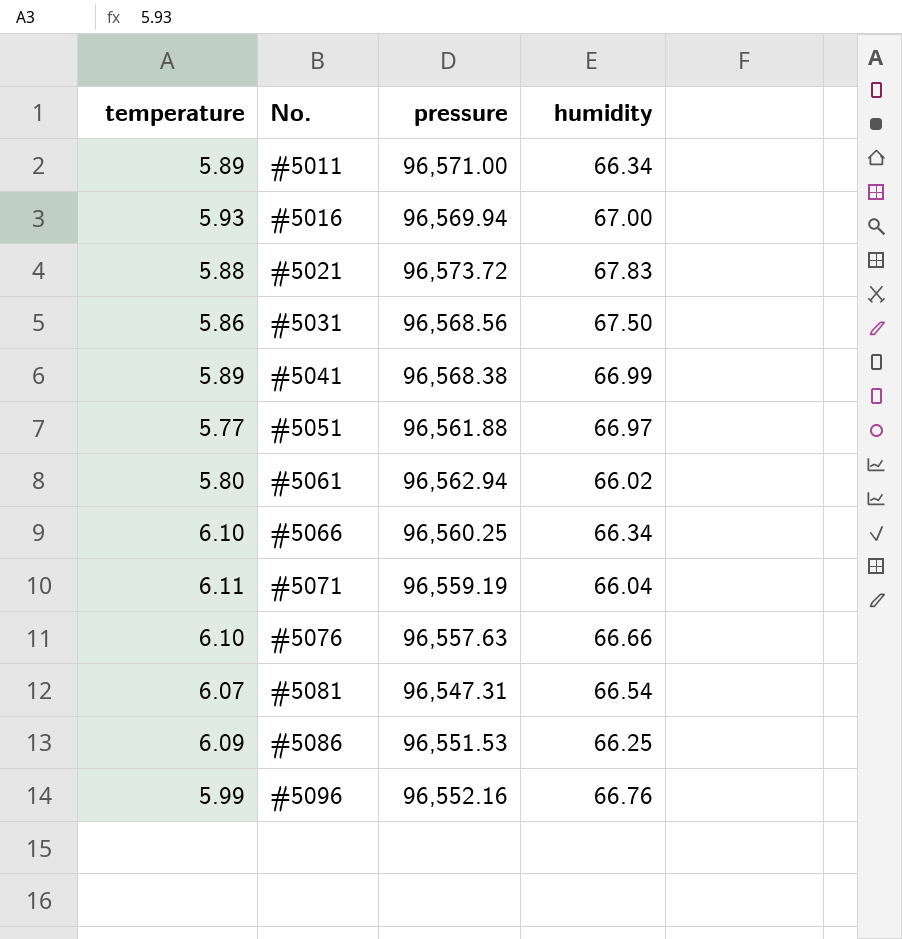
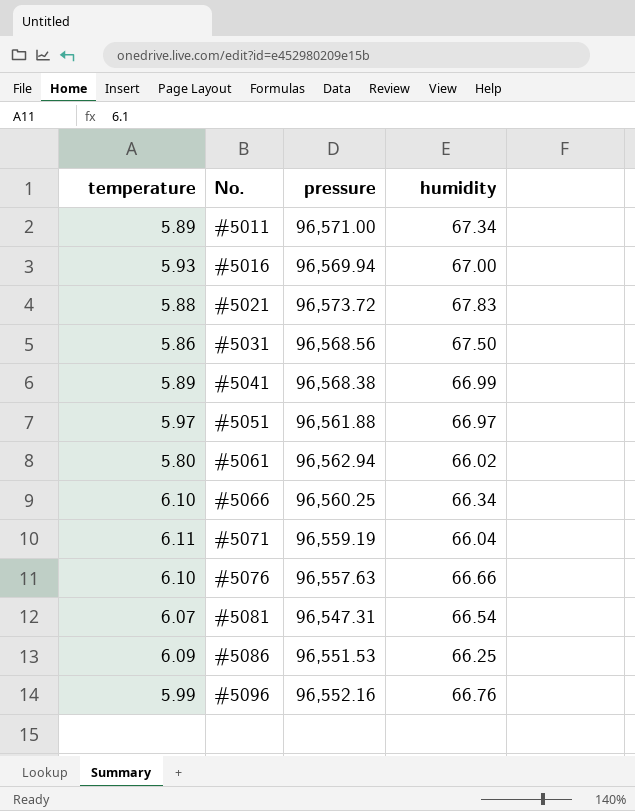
#5011 | humidity: 66.34 -> 67.34
#5051 | temperature: 5.77 -> 5.97

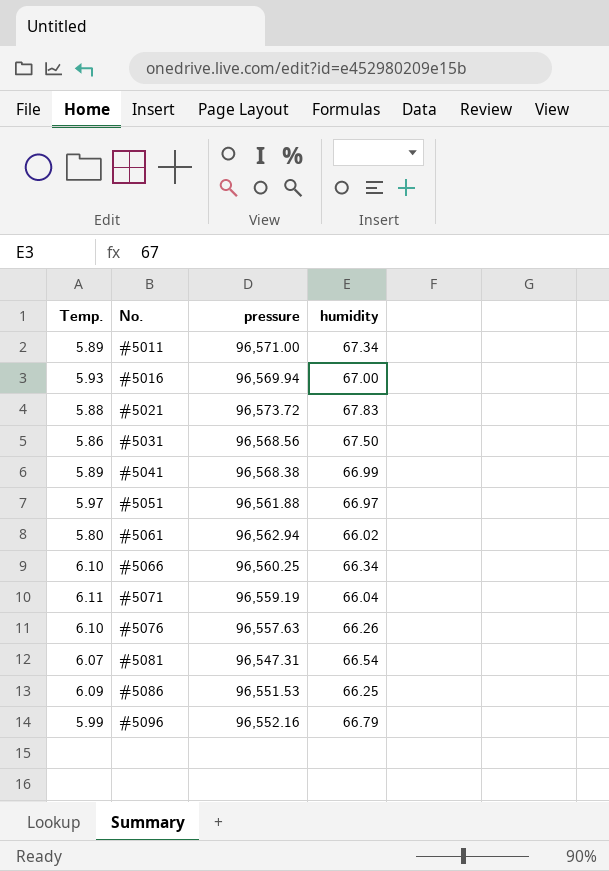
column name: temperature -> Temp.
#5076 | humidity: 66.66 -> 66.26
#5096 | humidity: 66.76 -> 66.79

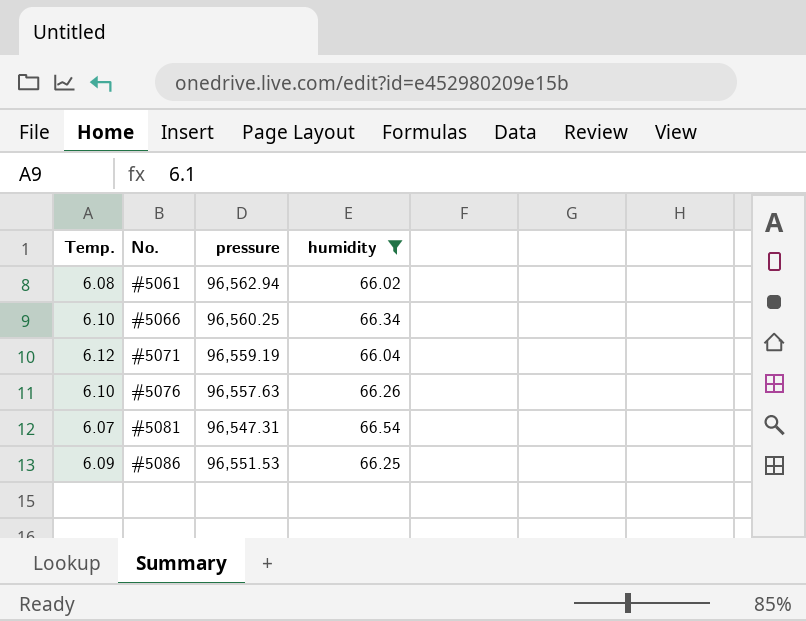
filter: none -> humidity <= 66.54
#5061 | Temp.: 5.80 -> 6.08
#5071 | Temp.: 6.11 -> 6.12

